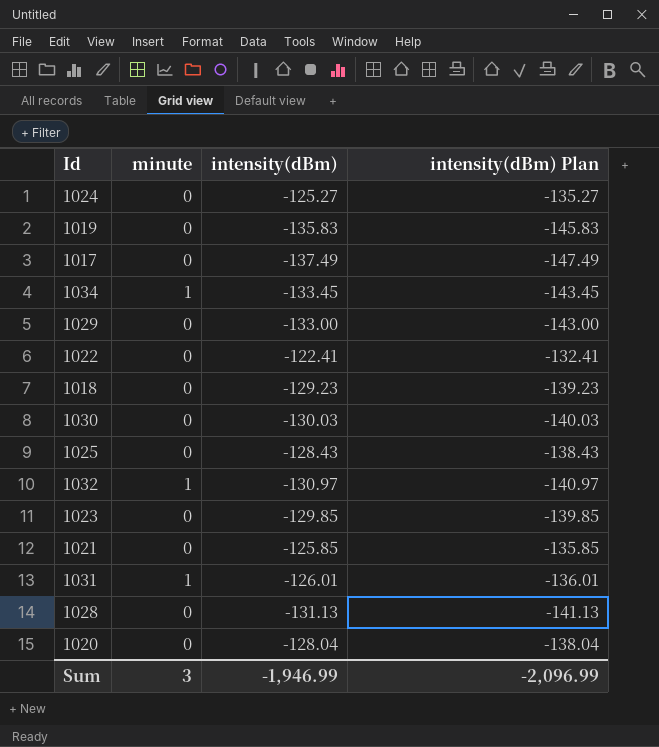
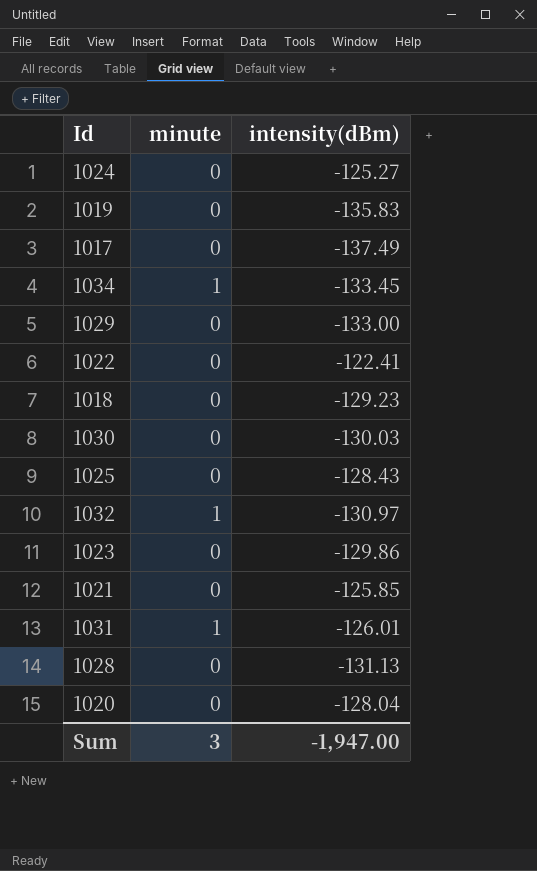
column intensity(dBm) Plan | formula: [intensity(dBm)] - 10 -> none
1023 | intensity(dBm): -129.85 -> -129.86
Sum | intensity(dBm): -1,946.99 -> -1,947.00

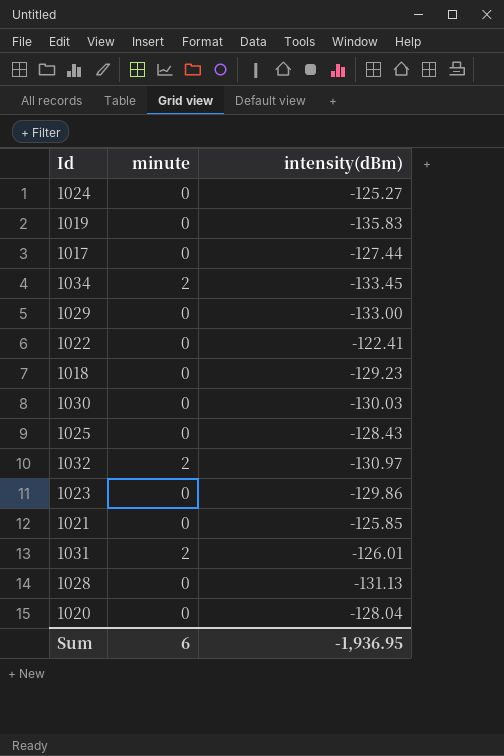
1017 | intensity(dBm): -137.49 -> -127.44
1034 | minute: 1 -> 2
1032 | minute: 1 -> 2
1031 | minute: 1 -> 2
Sum | minute: 3 -> 6
Sum | intensity(dBm): -1,947.00 -> -1,936.95

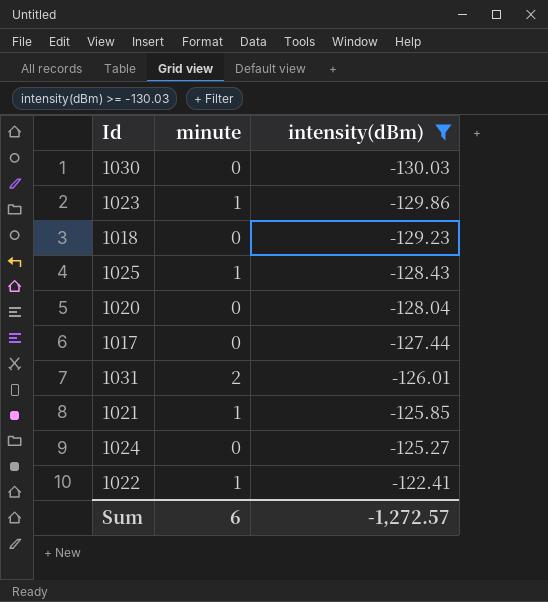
filter: none -> intensity(dBm) >= -130.03
row order: none -> intensity(dBm) ascending
1023 | minute: 0 -> 1
1025 | minute: 0 -> 1
1021 | minute: 0 -> 1
1022 | minute: 0 -> 1
Sum | intensity(dBm): -1,936.95 -> -1,272.57

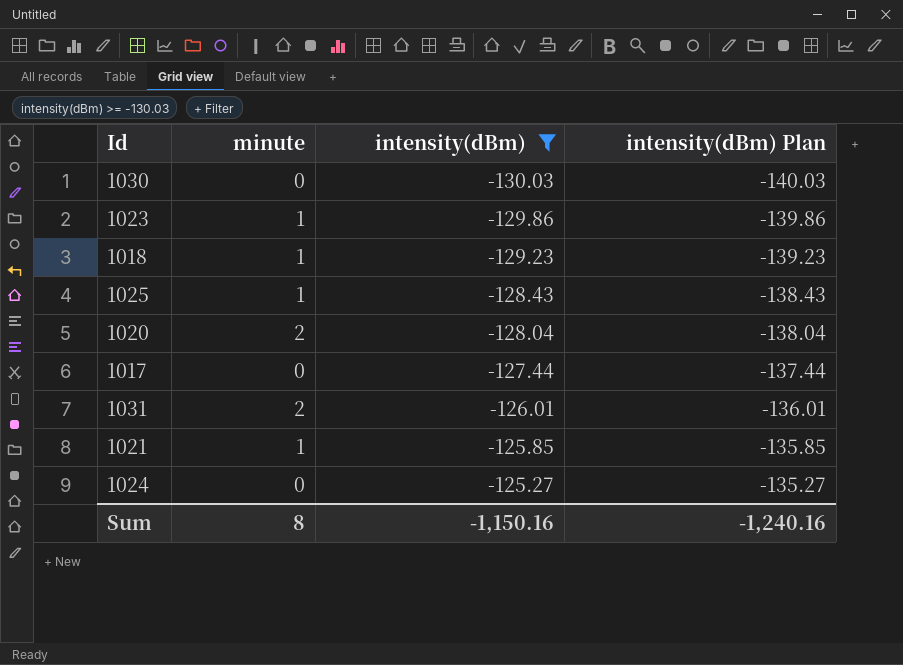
column intensity(dBm) Plan | formula: none -> [intensity(dBm)] - 10
row 1022: 1 | -122.41 -> none
1018 | minute: 0 -> 1
1020 | minute: 0 -> 2
Sum | minute: 6 -> 8
Sum | intensity(dBm): -1,272.57 -> -1,150.16

